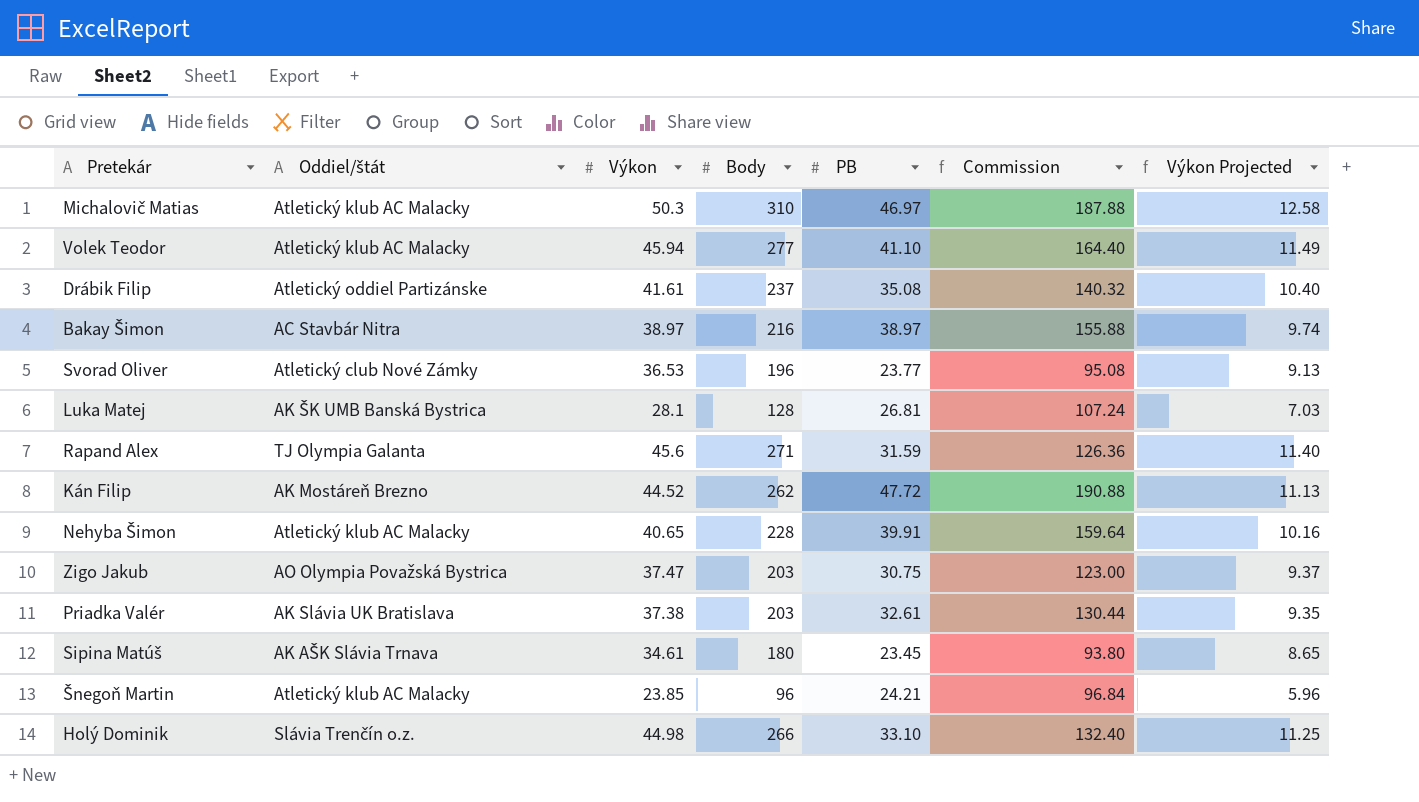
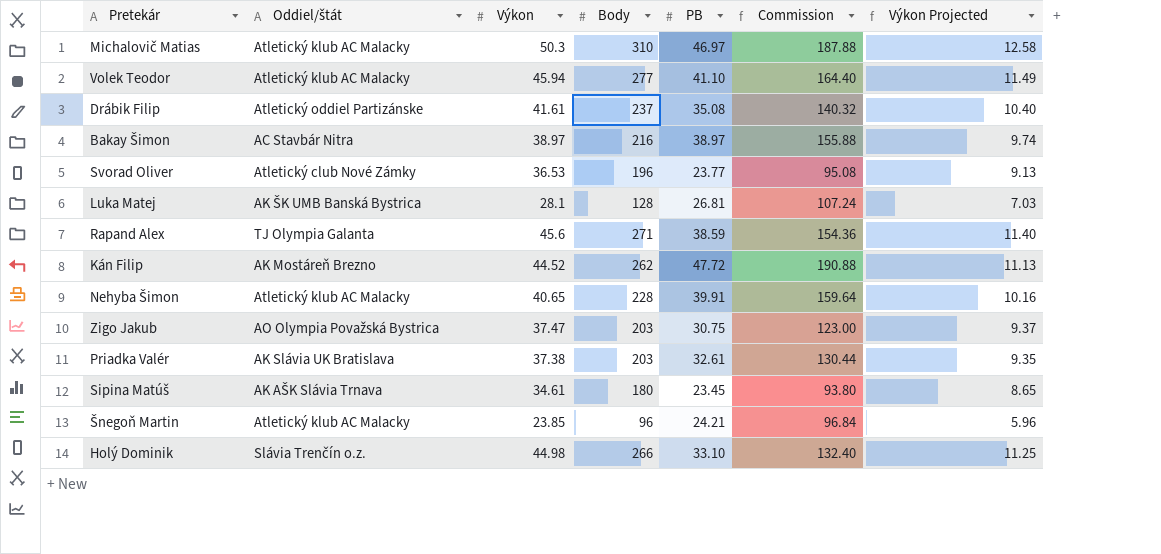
Rapand Alex | PB: 31.59 -> 38.59
Rapand Alex | Commission: 126.36 -> 154.36

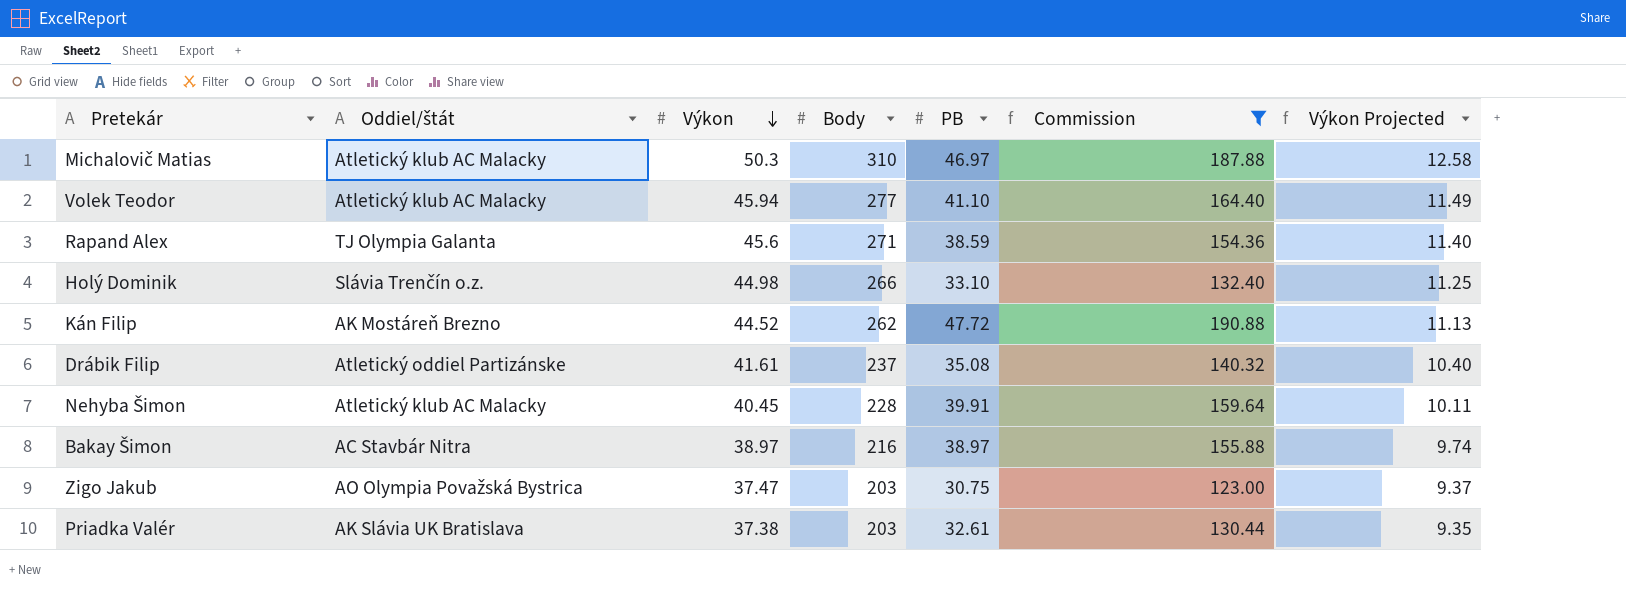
filter: none -> Commission >= 123.00
row order: none -> Výkon descending
Nehyba Šimon | Výkon: 40.65 -> 40.45
Nehyba Šimon | Výkon Projected: 10.16 -> 10.11

